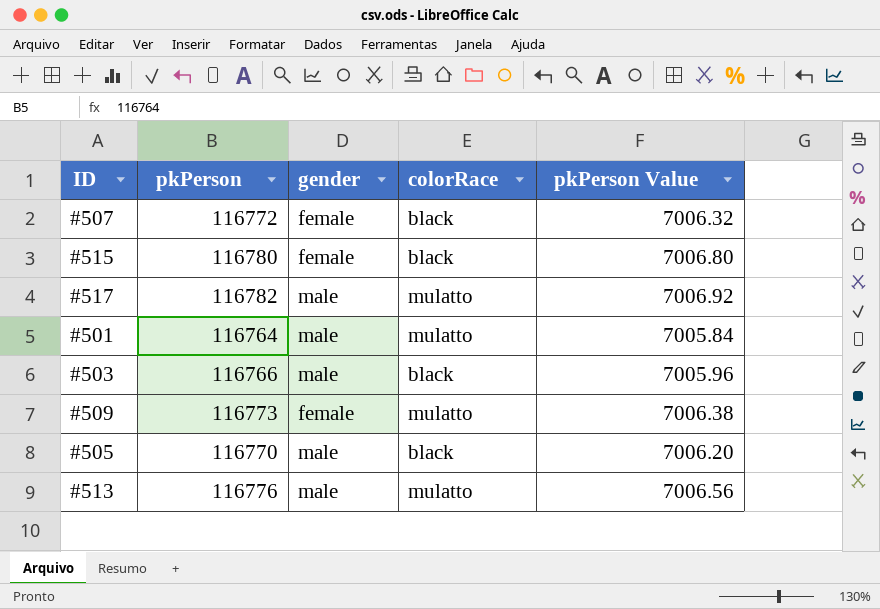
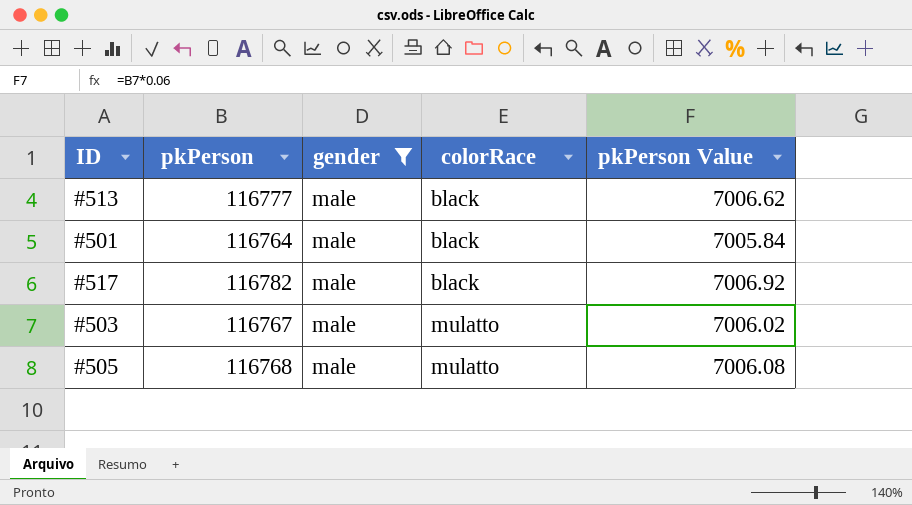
filter: none -> gender = male
row order: none -> colorRace ascending
#513 | pkPerson: 116776 -> 116777
#513 | colorRace: mulatto -> black
#513 | pkPerson Value: 7006.56 -> 7006.62
#501 | colorRace: mulatto -> black
#517 | colorRace: mulatto -> black
#503 | pkPerson: 116766 -> 116767
#503 | colorRace: black -> mulatto
#503 | pkPerson Value: 7005.96 -> 7006.02
#505 | pkPerson: 116770 -> 116768
#505 | colorRace: black -> mulatto
#505 | pkPerson Value: 7006.20 -> 7006.08

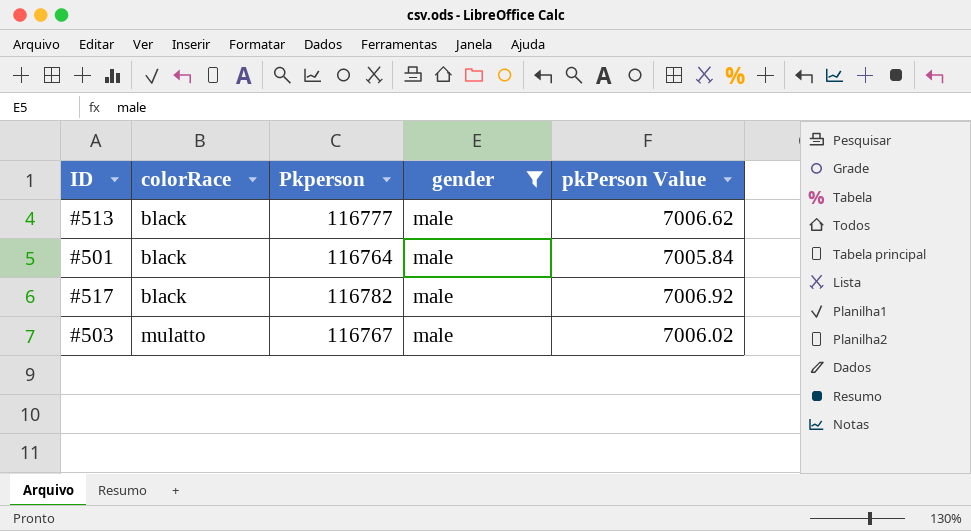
column colorRace | position: 4 -> 2
column name: pkPerson -> Pkperson
row #505: 116768 | male | mulatto | 7006.08 -> none

